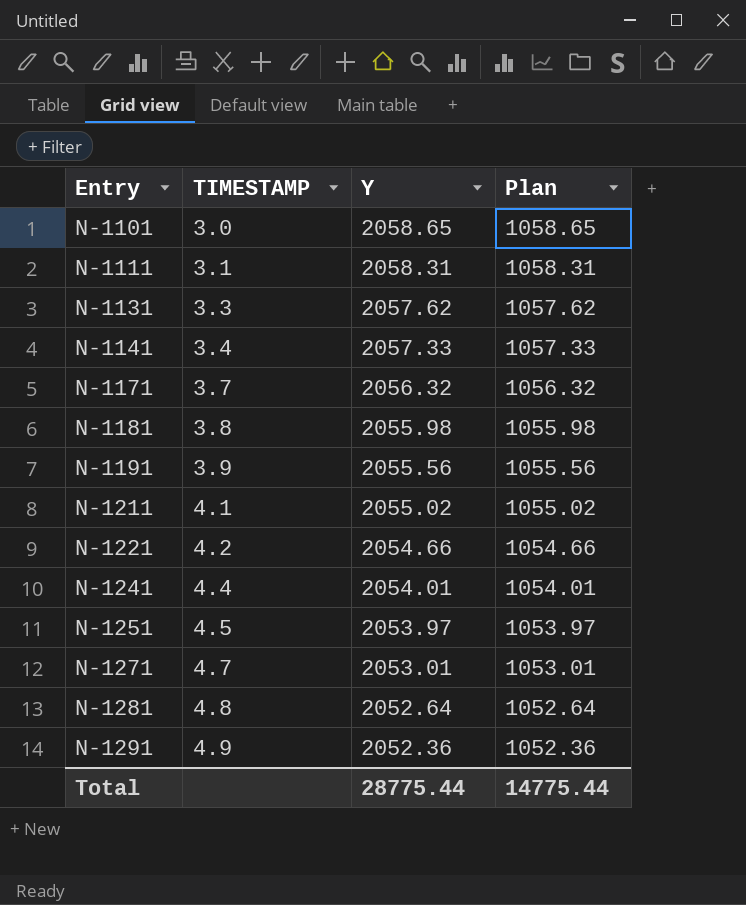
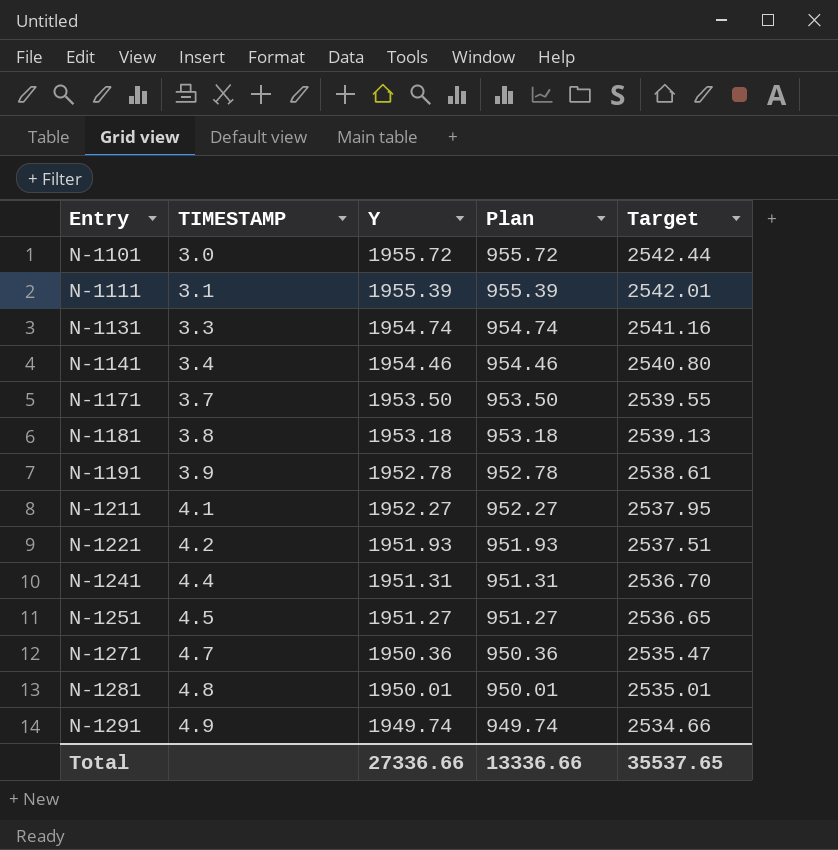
column Target | formula: none -> [Y] * 1.3
N-1101 | Y: 2058.65 -> 1955.72
N-1101 | Plan: 1058.65 -> 955.72
N-1111 | Y: 2058.31 -> 1955.39
N-1111 | Plan: 1058.31 -> 955.39
N-1131 | Y: 2057.62 -> 1954.74
N-1131 | Plan: 1057.62 -> 954.74
N-1141 | Y: 2057.33 -> 1954.46
N-1141 | Plan: 1057.33 -> 954.46
N-1171 | Y: 2056.32 -> 1953.50
N-1171 | Plan: 1056.32 -> 953.50
N-1181 | Y: 2055.98 -> 1953.18
N-1181 | Plan: 1055.98 -> 953.18
N-1191 | Y: 2055.56 -> 1952.78
N-1191 | Plan: 1055.56 -> 952.78
N-1211 | Y: 2055.02 -> 1952.27
N-1211 | Plan: 1055.02 -> 952.27
N-1221 | Y: 2054.66 -> 1951.93
N-1221 | Plan: 1054.66 -> 951.93
N-1241 | Y: 2054.01 -> 1951.31
N-1241 | Plan: 1054.01 -> 951.31
N-1251 | Y: 2053.97 -> 1951.27
N-1251 | Plan: 1053.97 -> 951.27
N-1271 | Y: 2053.01 -> 1950.36
N-1271 | Plan: 1053.01 -> 950.36
N-1281 | Y: 2052.64 -> 1950.01
N-1281 | Plan: 1052.64 -> 950.01
N-1291 | Y: 2052.36 -> 1949.74
N-1291 | Plan: 1052.36 -> 949.74
Total | Y: 28775.44 -> 27336.66
Total | Plan: 14775.44 -> 13336.66

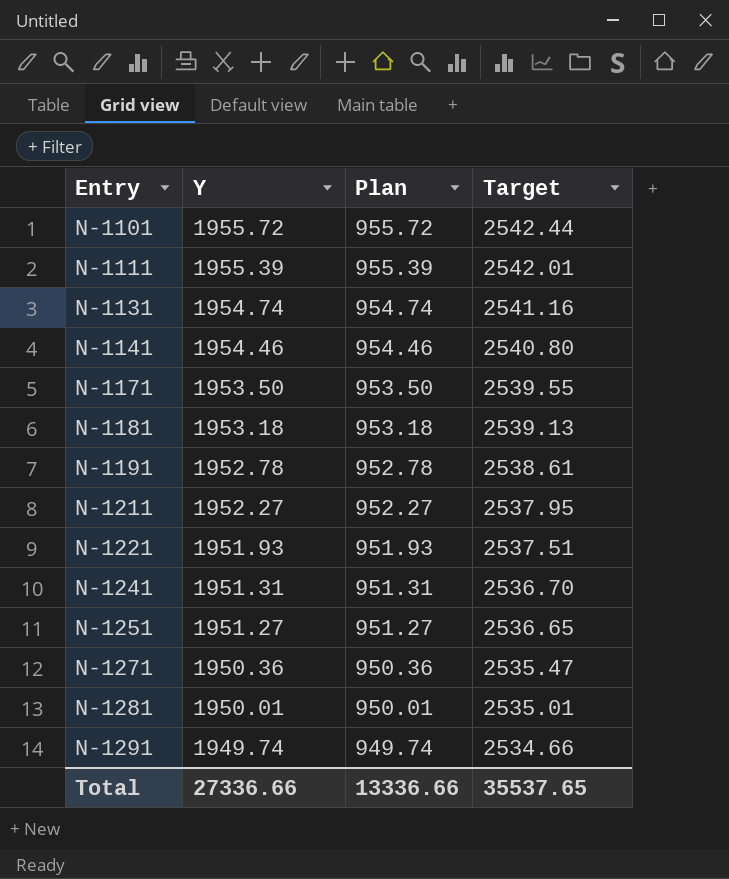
column TIMESTAMP | position: 2 -> none

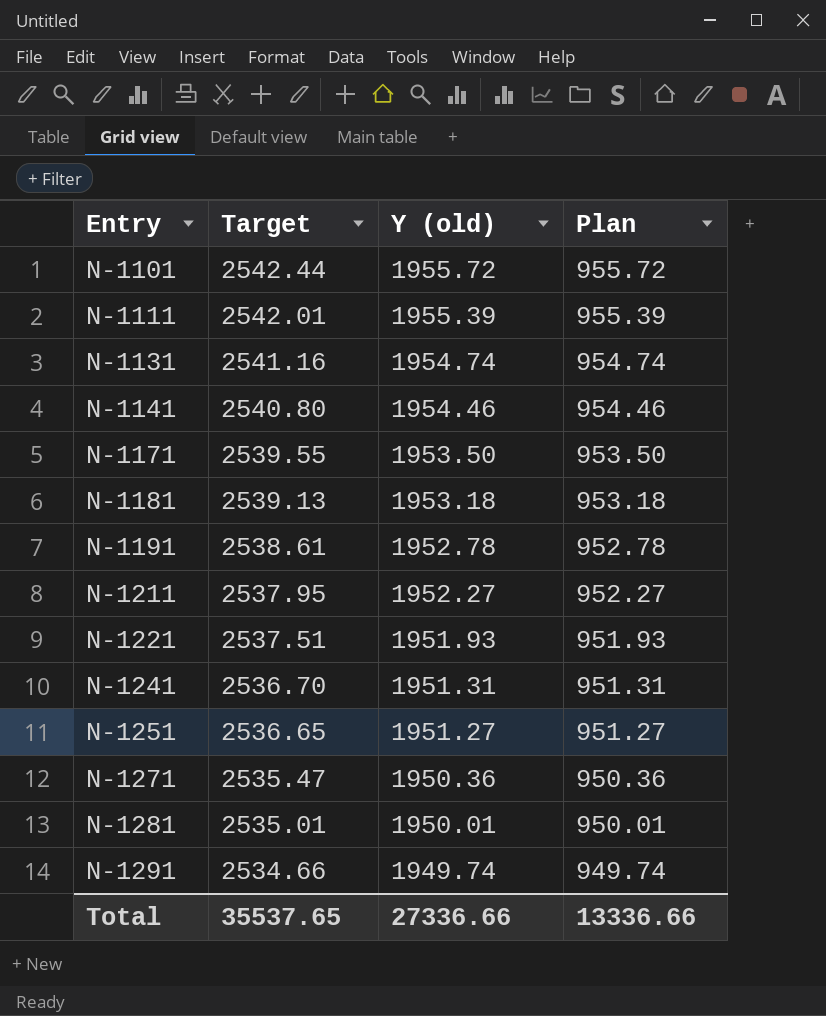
column Target | position: 4 -> 2
column name: Y -> Y (old)

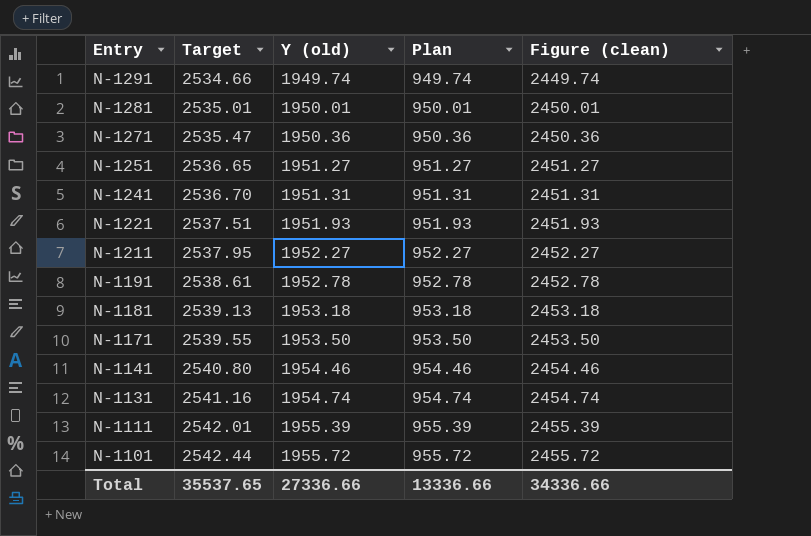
row order: Entry ascending -> Entry descending
column Figure (clean) | formula: none -> [Y (old)] + 500

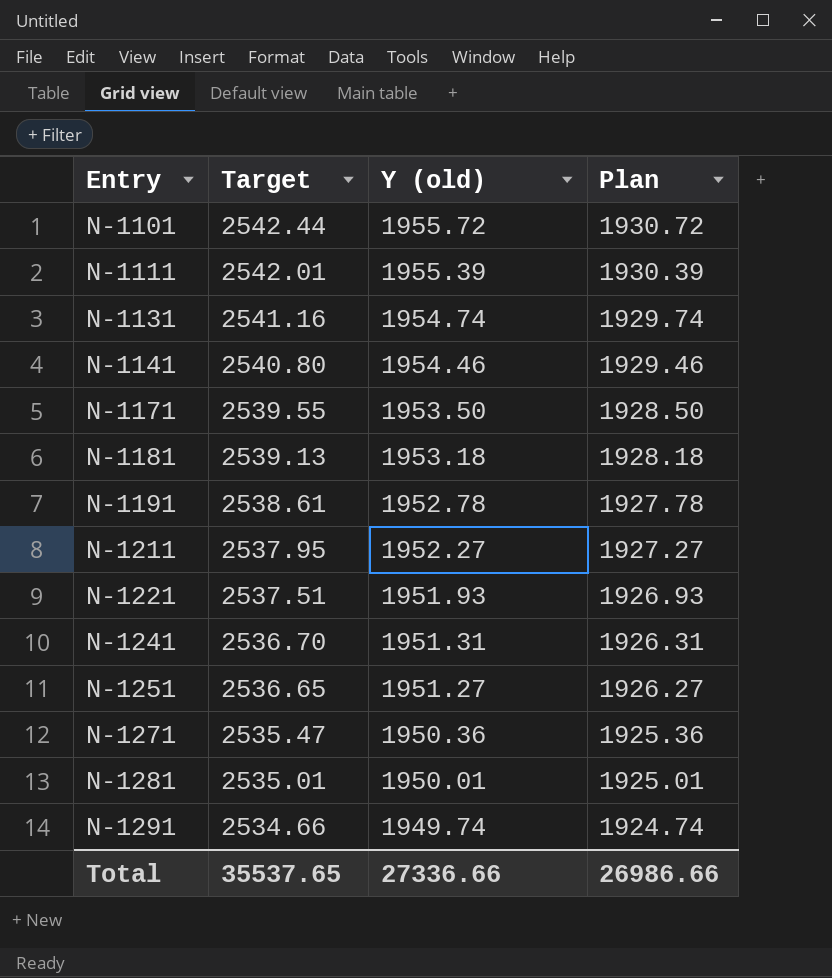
row order: Entry descending -> Entry ascending
column Figure (clean) | formula: [Y (old)] + 500 -> none
column Plan | formula: [Y (old)] - 1000 -> [Y (old)] - 25
Total | Plan: 13336.66 -> 26986.66

